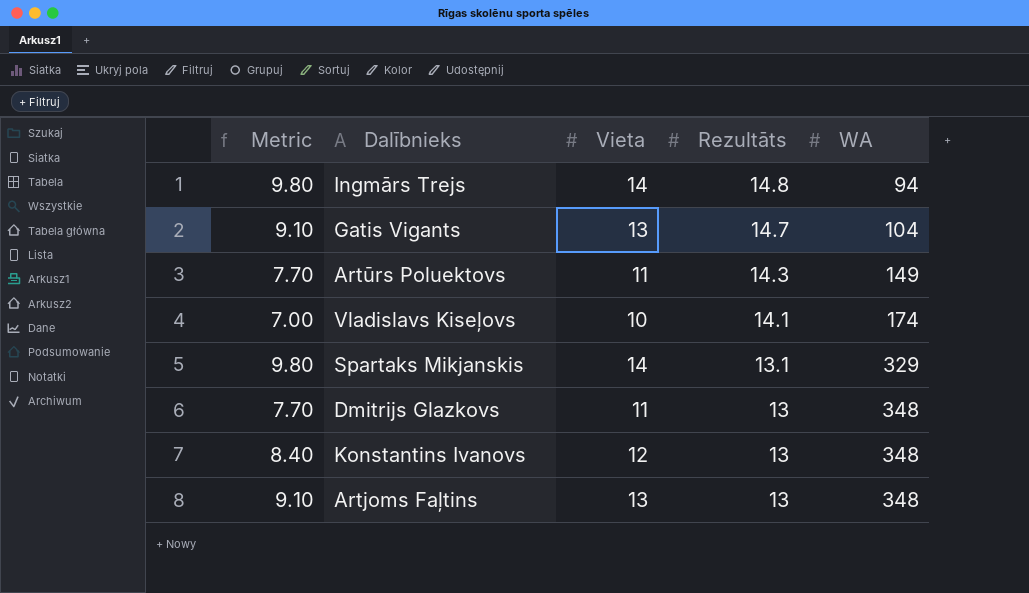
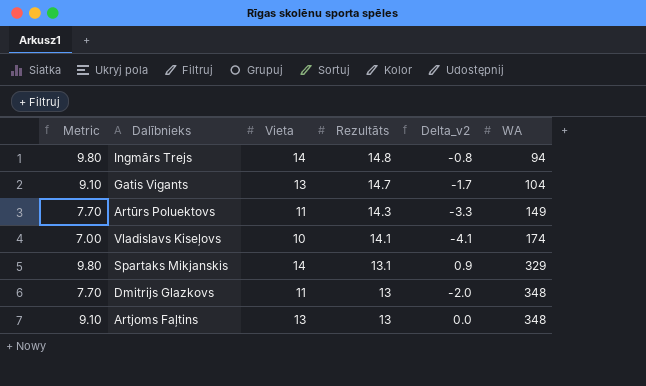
column Delta_v2 | formula: none -> [Vieta] - [Rezultāts]
row Konstantins Ivanovs: 8.40 | 12 | 13 | 348 -> none

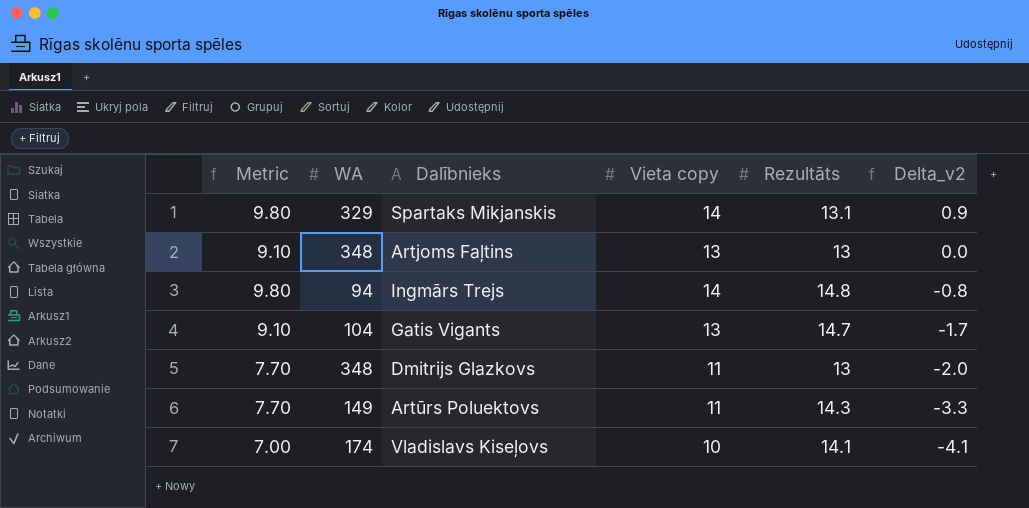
row order: Rezultāts descending -> Delta_v2 descending
column WA | position: 6 -> 2
column name: Vieta -> Vieta copy

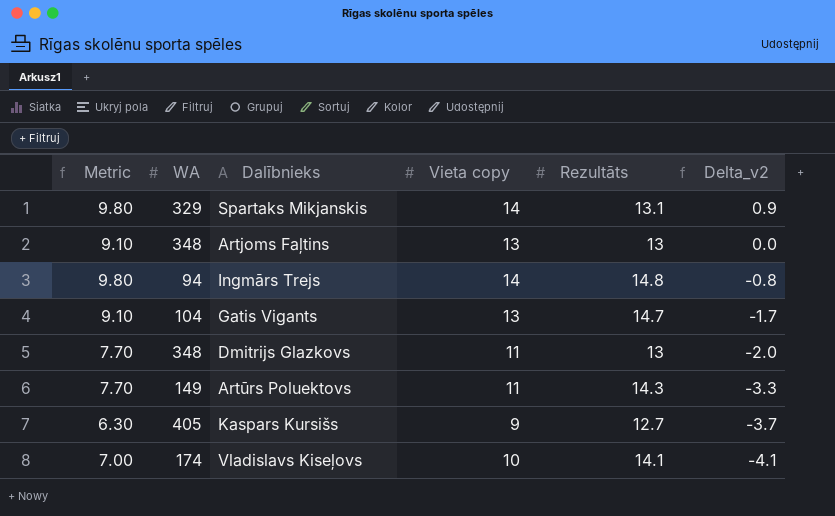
row Kaspars Kursišs: none -> 6.30 | 405 | 9 | 12.7 | -3.7

